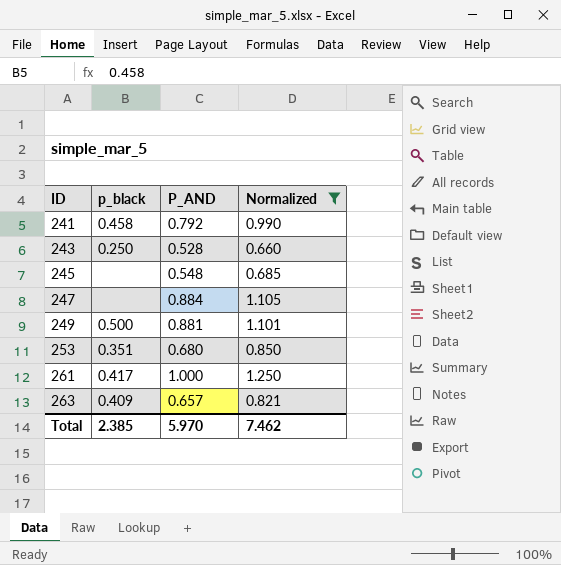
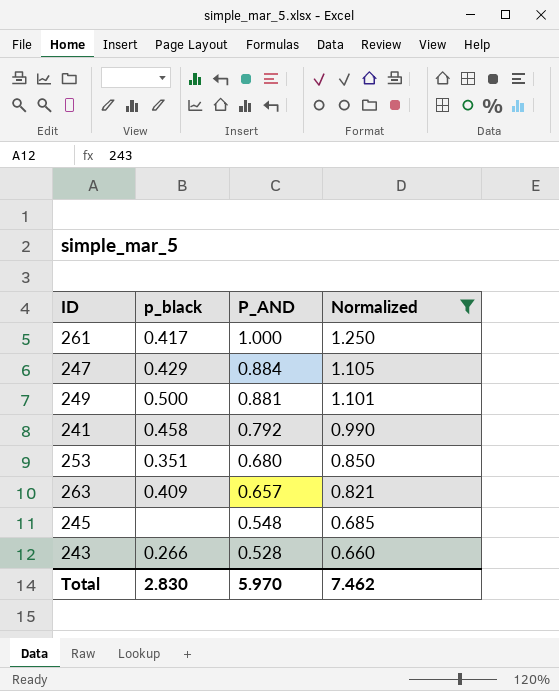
row order: ID ascending -> P_AND descending
247 | p_black: none -> 0.429
243 | p_black: 0.250 -> 0.266
Total | p_black: 2.385 -> 2.830

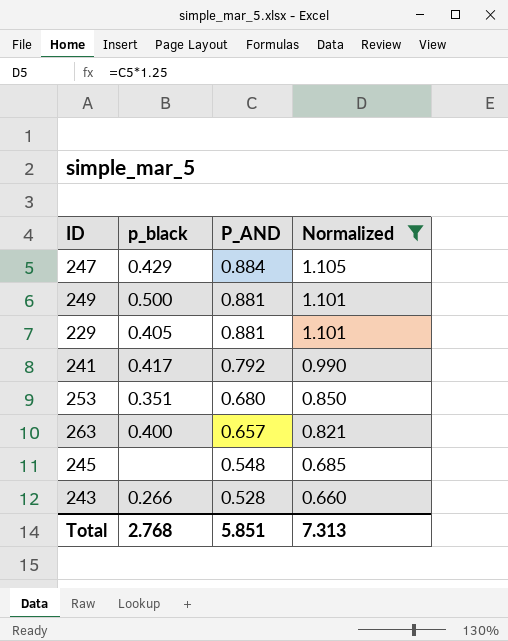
row 261: 0.417 | 1.000 | 1.250 -> none
row 229: none -> 0.405 | 0.881 | 1.101
241 | p_black: 0.458 -> 0.417
263 | p_black: 0.409 -> 0.400
Total | p_black: 2.830 -> 2.768
Total | P_AND: 5.970 -> 5.851
Total | Normalized: 7.462 -> 7.313

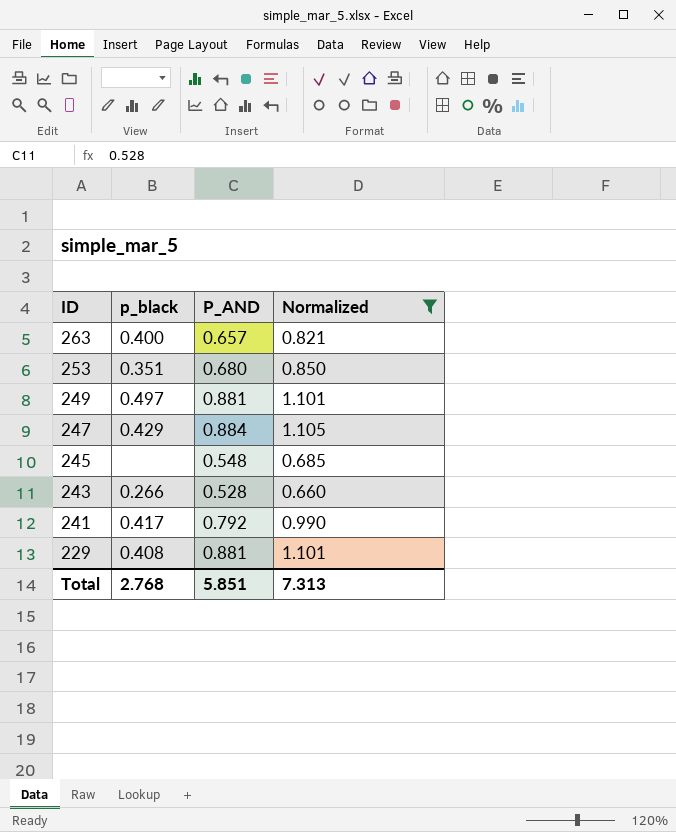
row order: P_AND descending -> ID descending
249 | p_black: 0.500 -> 0.497
229 | p_black: 0.405 -> 0.408

